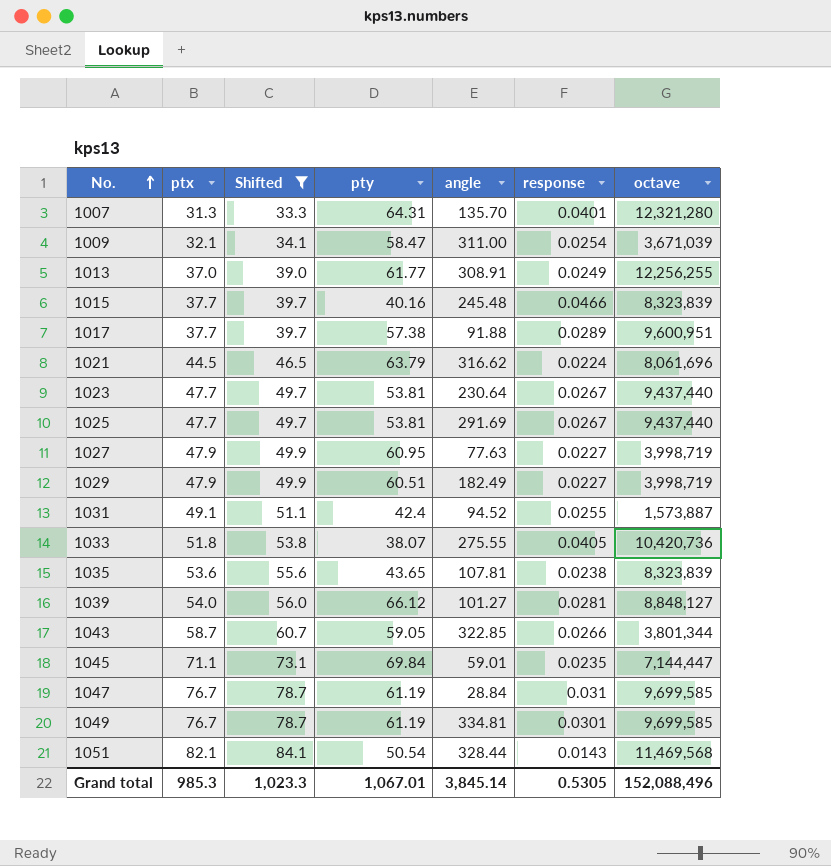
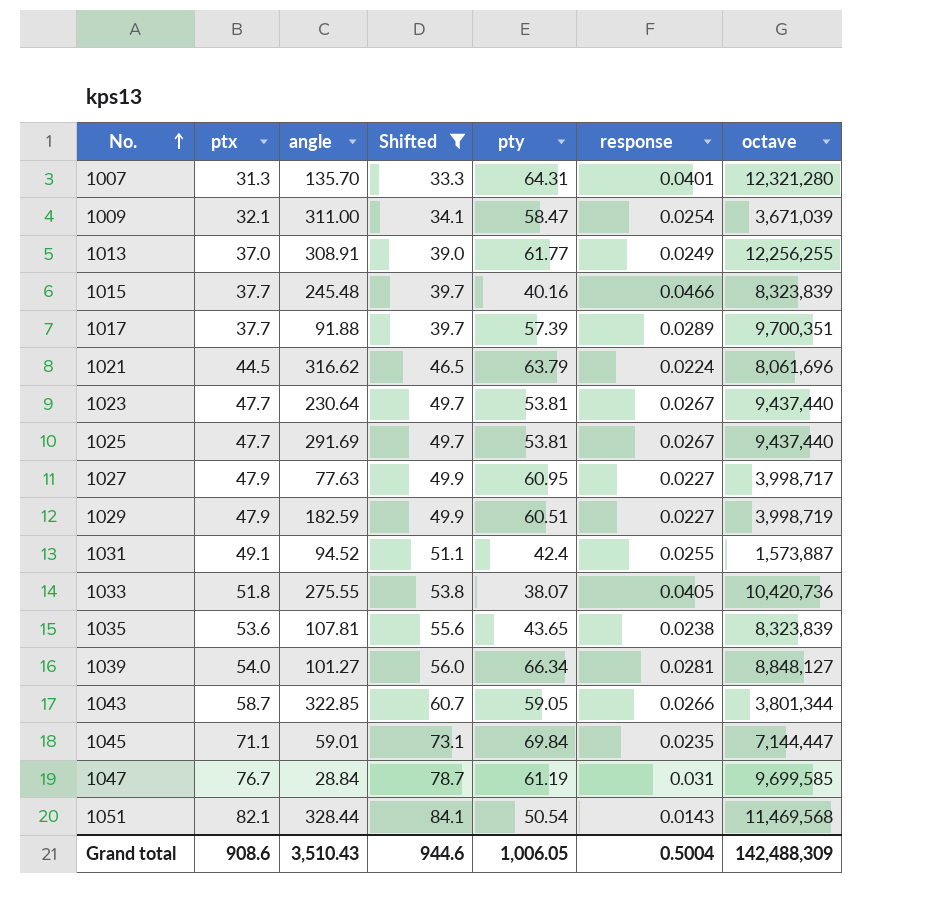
column angle | position: 5 -> 3
row 1049: 76.7 | 78.7 | 61.19 | 334.81 | 0.0301 | 9,699,585 -> none
1017 | pty: 57.38 -> 57.39
1017 | octave: 9,600,951 -> 9,700,351
1027 | octave: 3,998,719 -> 3,998,717
1029 | angle: 182.49 -> 182.59
1039 | pty: 66.12 -> 66.34
Grand total | ptx: 985.3 -> 908.6
Grand total | angle: 3,845.14 -> 3,510.43
Grand total | Shifted: 1,023.3 -> 944.6
Grand total | pty: 1,067.01 -> 1,006.05
Grand total | response: 0.5305 -> 0.5004
Grand total | octave: 152,088,496 -> 142,488,309

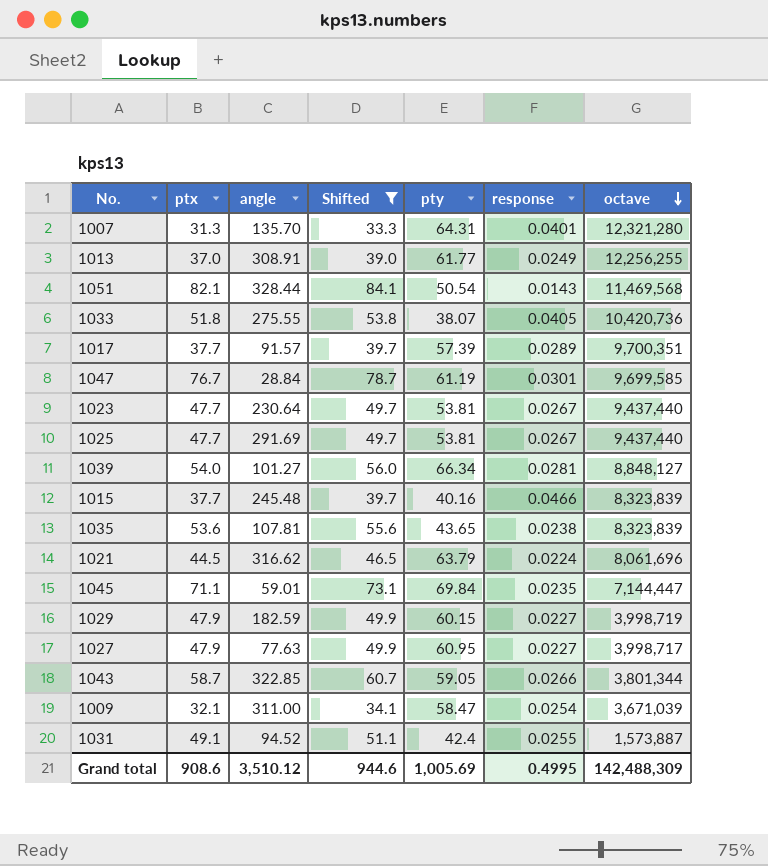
row order: No. ascending -> octave descending
1017 | angle: 91.88 -> 91.57
1047 | response: 0.031 -> 0.0301
1029 | pty: 60.51 -> 60.15
Grand total | angle: 3,510.43 -> 3,510.12
Grand total | pty: 1,006.05 -> 1,005.69
Grand total | response: 0.5004 -> 0.4995

